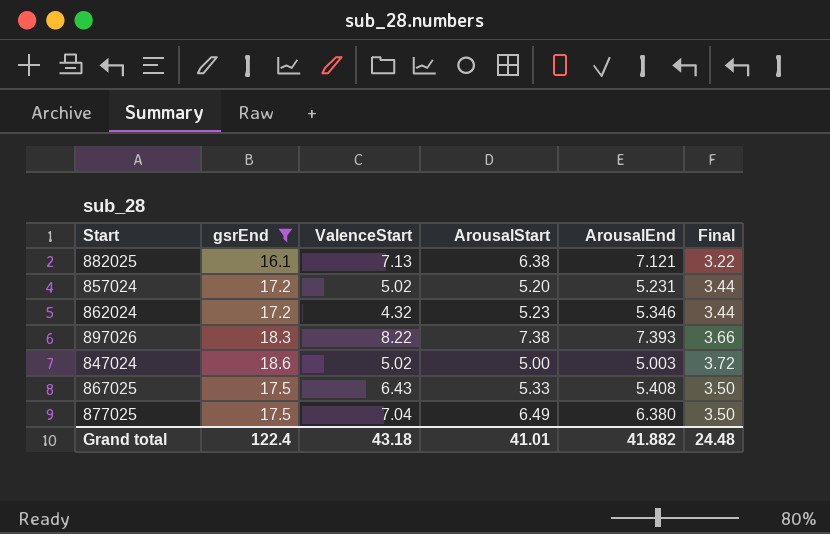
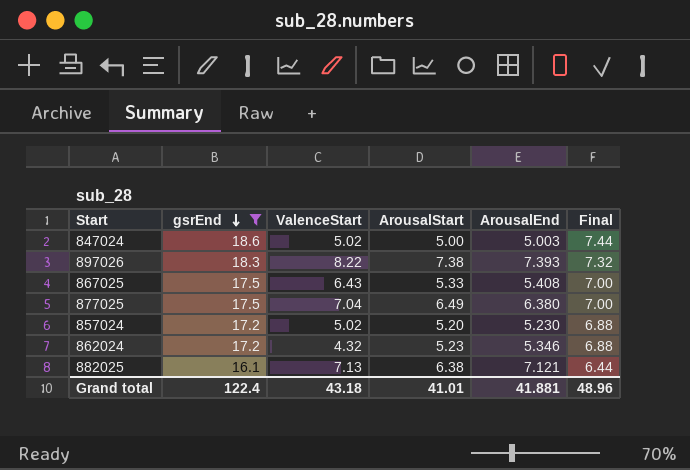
row order: none -> gsrEnd descending
column Final | formula: [gsrEnd] * 0.2 -> [gsrEnd] * 0.4
857024 | ArousalEnd: 5.231 -> 5.230
Grand total | ArousalEnd: 41.882 -> 41.881
Grand total | Final: 24.48 -> 48.96

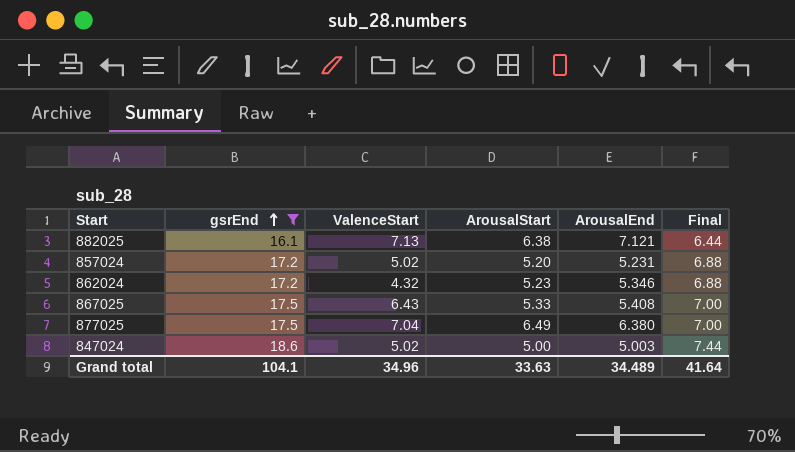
row order: gsrEnd descending -> gsrEnd ascending
row 897026: 18.3 | 8.22 | 7.38 | 7.393 | 7.32 -> none
857024 | ArousalEnd: 5.230 -> 5.231
Grand total | gsrEnd: 122.4 -> 104.1
Grand total | ValenceStart: 43.18 -> 34.96
Grand total | ArousalStart: 41.01 -> 33.63
Grand total | ArousalEnd: 41.881 -> 34.489
Grand total | Final: 48.96 -> 41.64

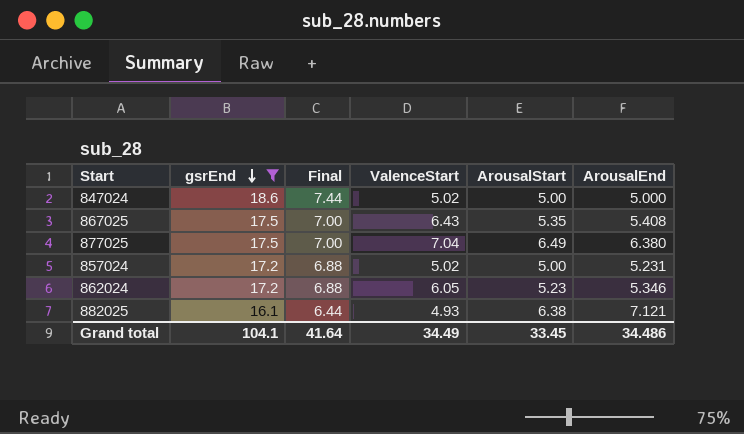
row order: gsrEnd ascending -> gsrEnd descending
column Final | position: 6 -> 3
847024 | ArousalEnd: 5.003 -> 5.000
867025 | ArousalStart: 5.33 -> 5.35
857024 | ArousalStart: 5.20 -> 5.00
862024 | ValenceStart: 4.32 -> 6.05
882025 | ValenceStart: 7.13 -> 4.93
Grand total | ValenceStart: 34.96 -> 34.49
Grand total | ArousalStart: 33.63 -> 33.45
Grand total | ArousalEnd: 34.489 -> 34.486

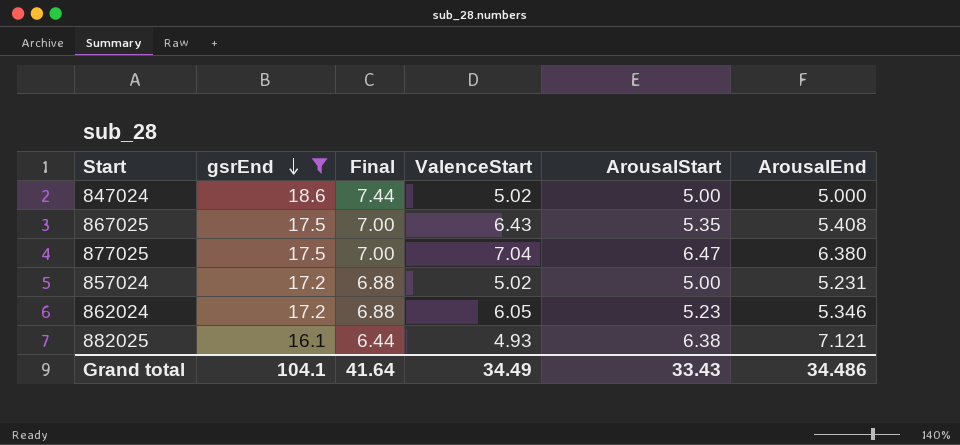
877025 | ArousalStart: 6.49 -> 6.47
Grand total | ArousalStart: 33.45 -> 33.43

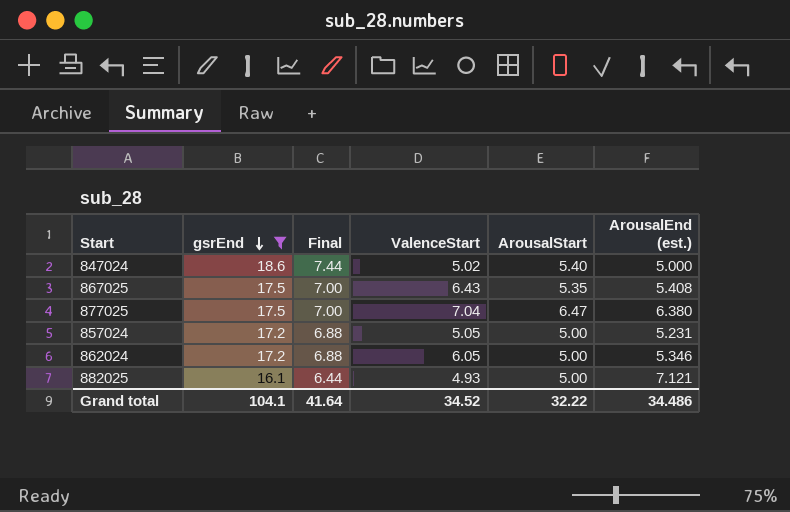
column name: ArousalEnd -> ArousalEnd (est.)
847024 | ArousalStart: 5.00 -> 5.40
857024 | ValenceStart: 5.02 -> 5.05
862024 | ArousalStart: 5.23 -> 5.00
882025 | ArousalStart: 6.38 -> 5.00
Grand total | ValenceStart: 34.49 -> 34.52
Grand total | ArousalStart: 33.43 -> 32.22

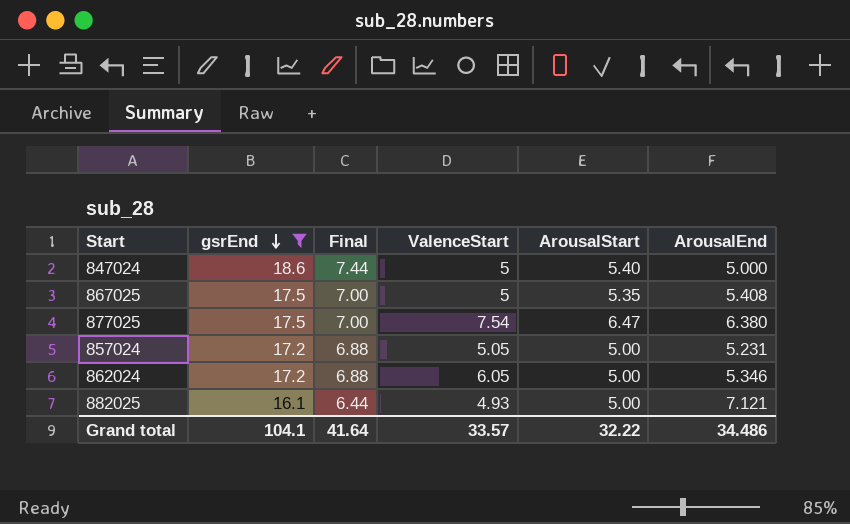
column name: ArousalEnd (est.) -> ArousalEnd
847024 | ValenceStart: 5.02 -> 5
867025 | ValenceStart: 6.43 -> 5
877025 | ValenceStart: 7.04 -> 7.54
Grand total | ValenceStart: 34.52 -> 33.57

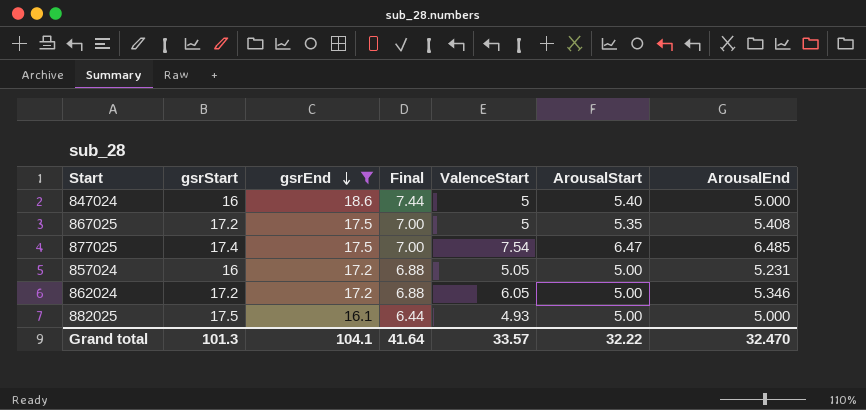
column gsrStart | position: none -> 2
877025 | ArousalEnd: 6.380 -> 6.485
882025 | ArousalEnd: 7.121 -> 5.000
Grand total | ArousalEnd: 34.486 -> 32.470

